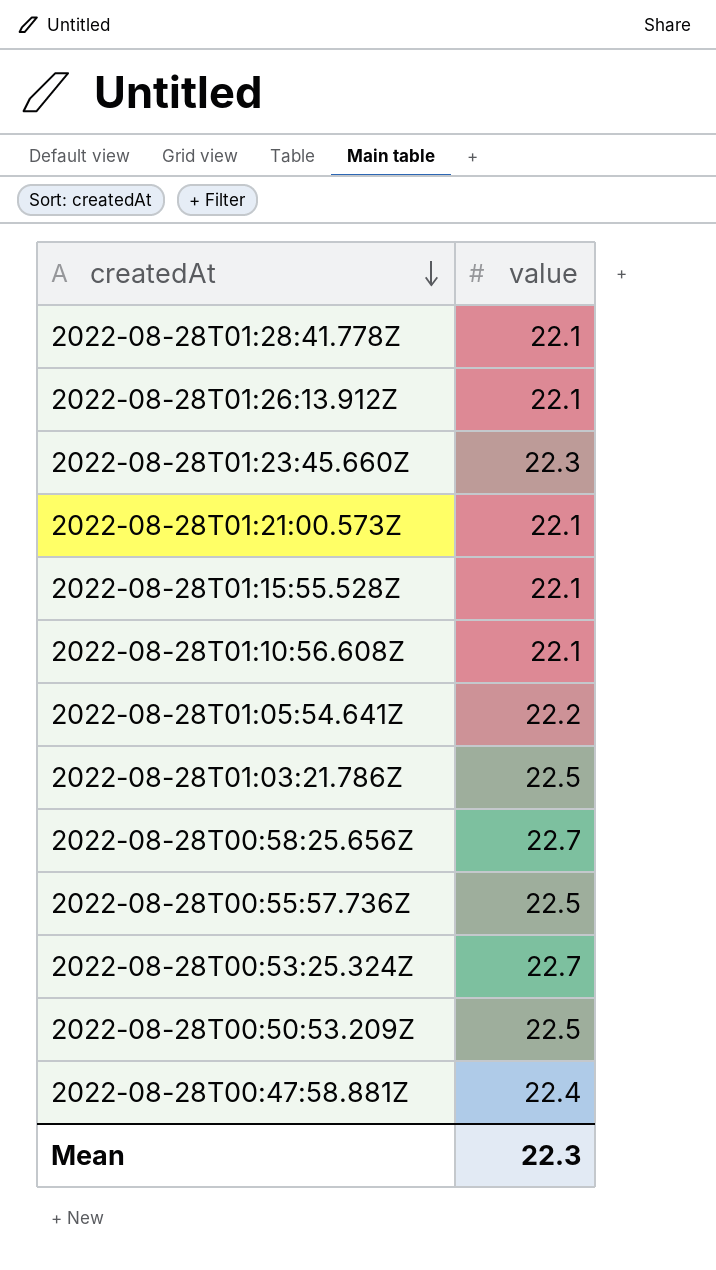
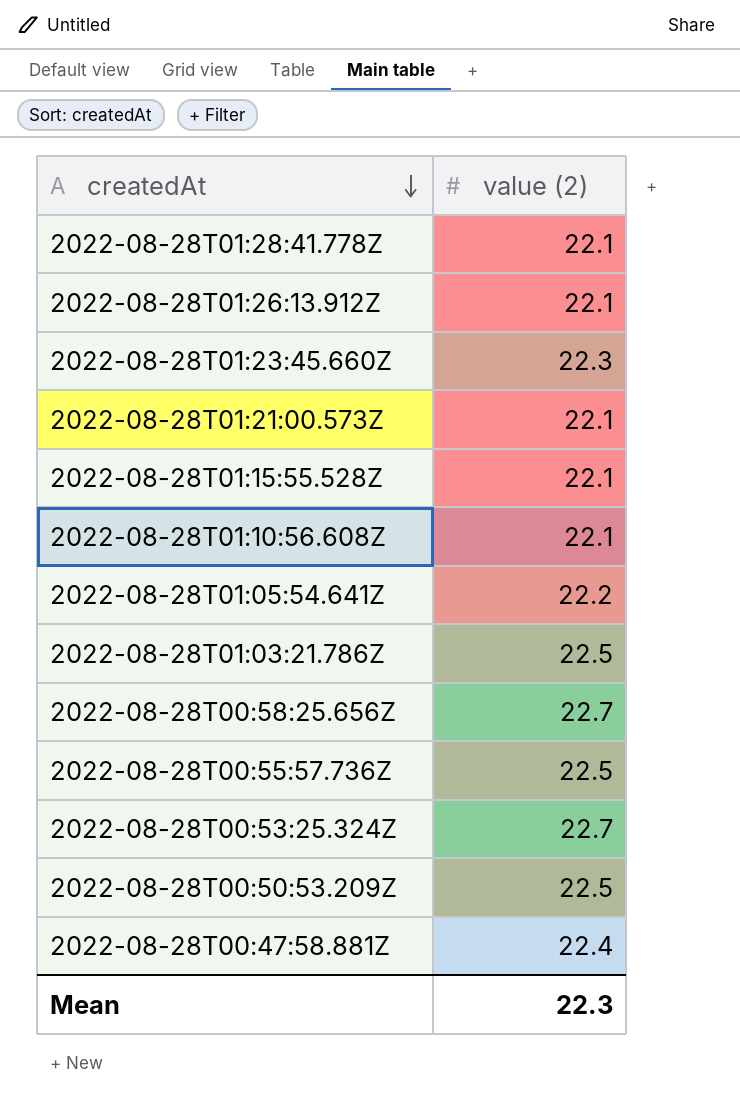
column name: value -> value (2)

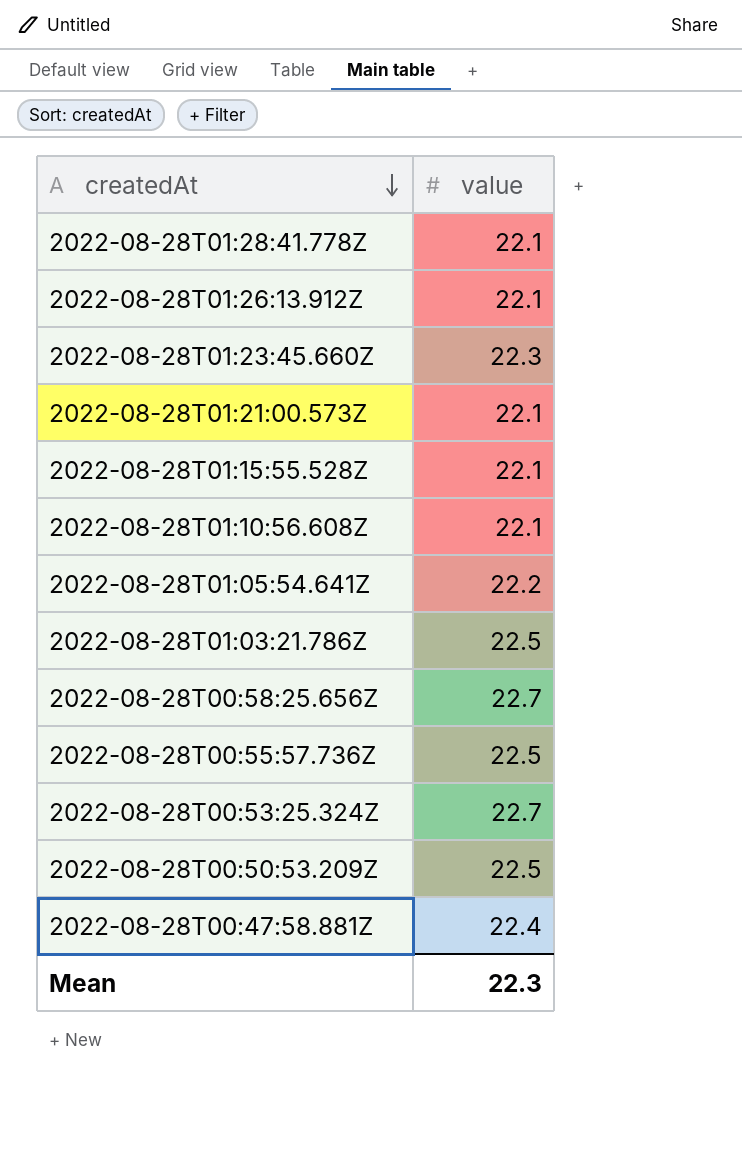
column name: value (2) -> value

